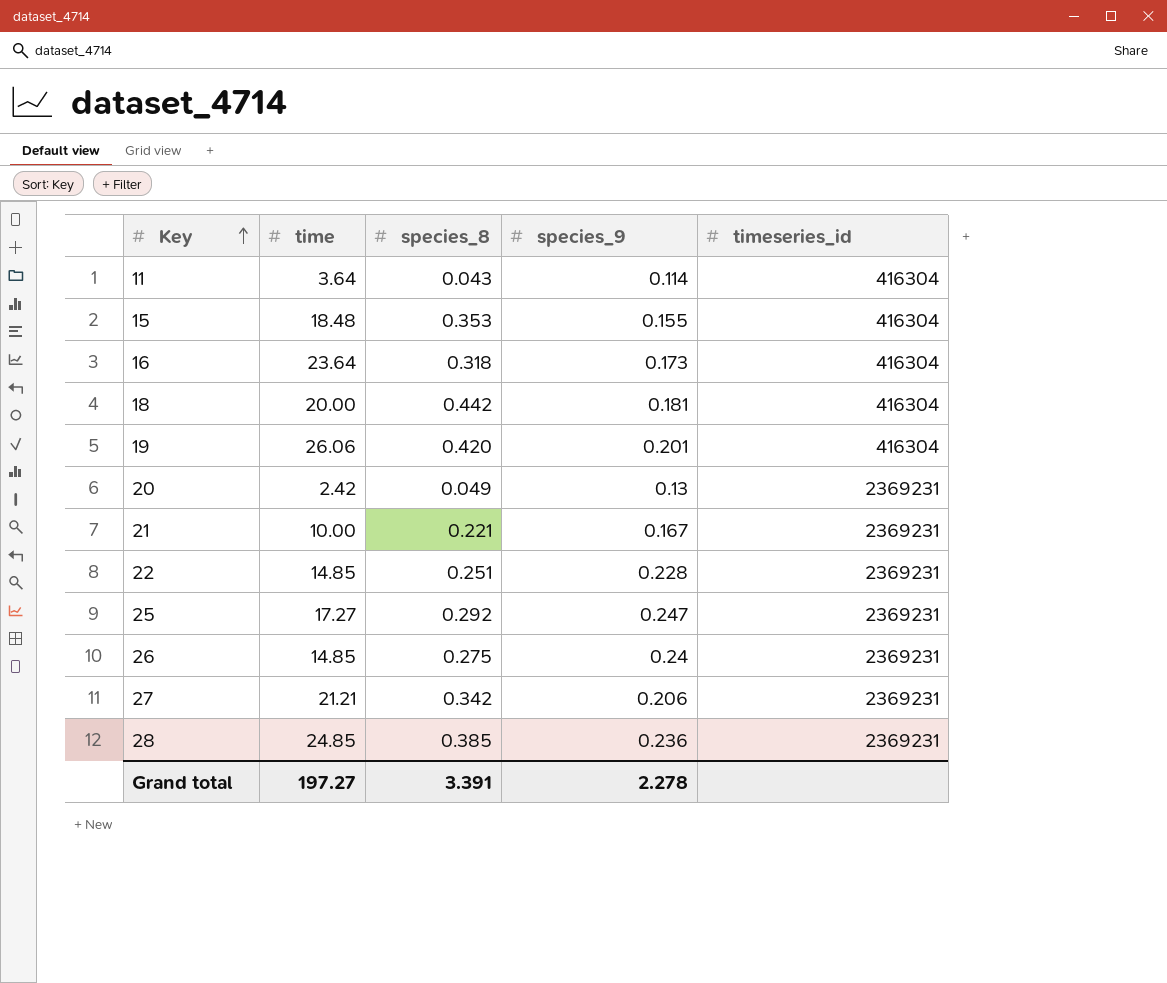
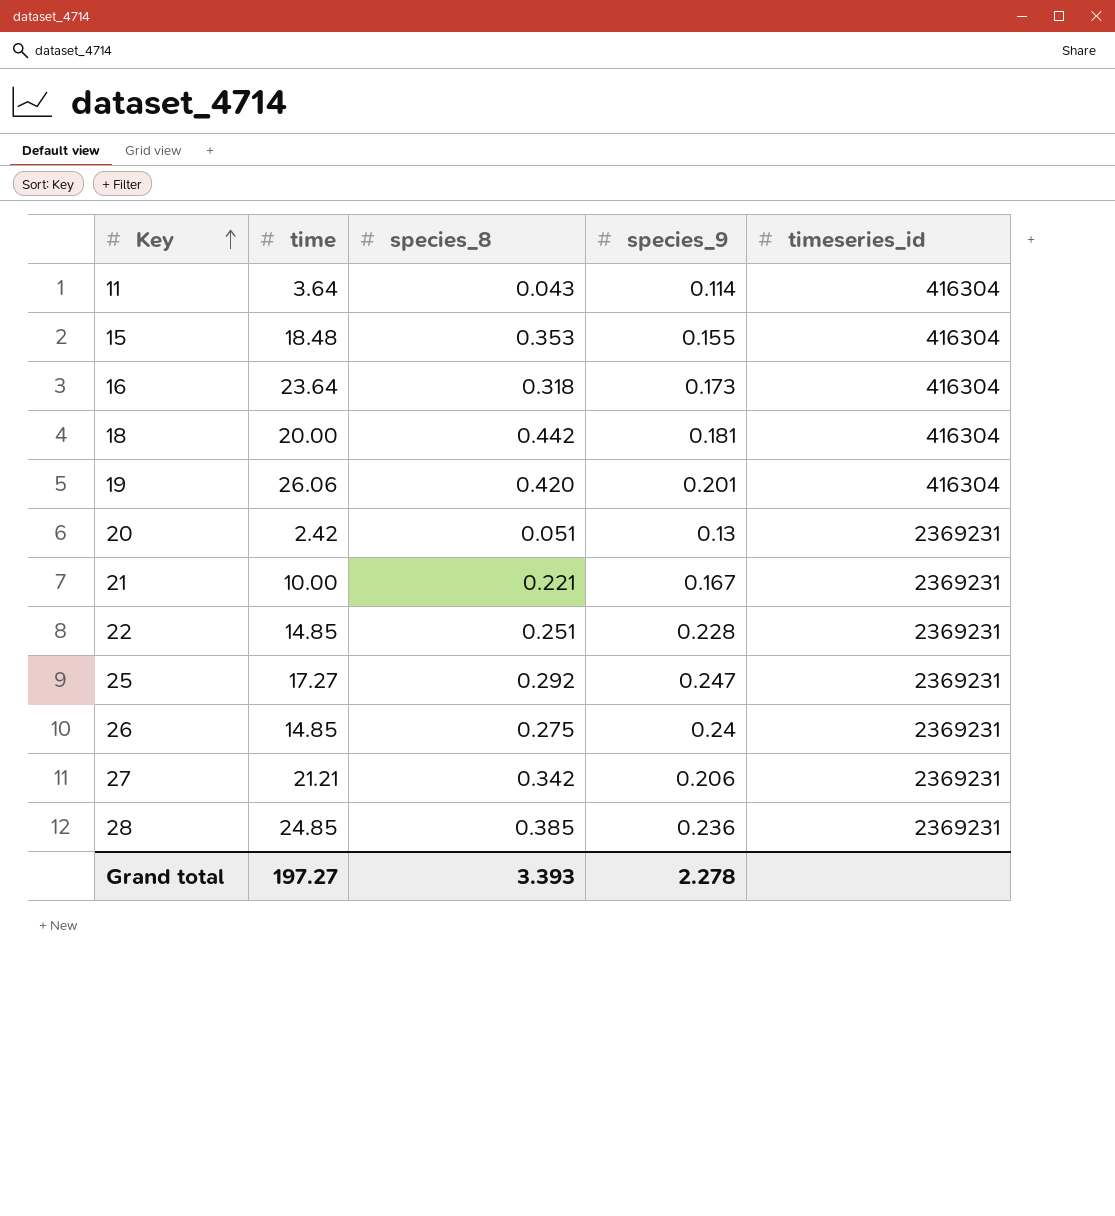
20 | species_8: 0.049 -> 0.051
Grand total | species_8: 3.391 -> 3.393

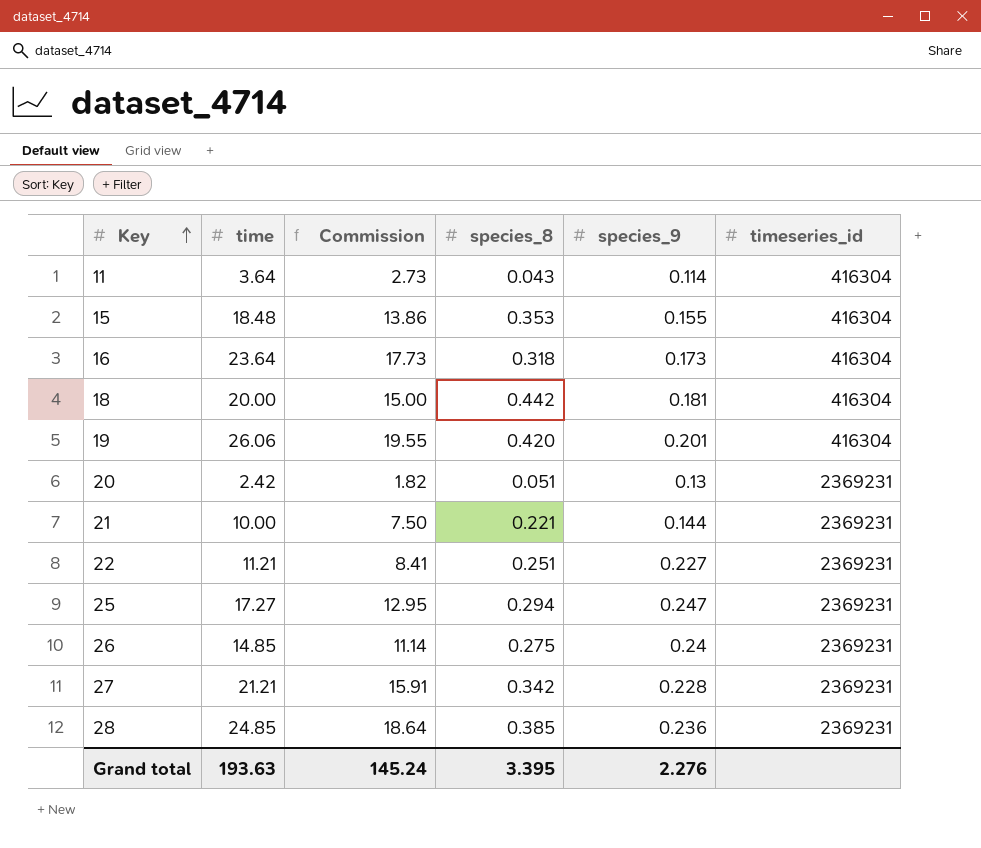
column Commission | formula: none -> [time] * 0.75
21 | species_9: 0.167 -> 0.144
22 | time: 14.85 -> 11.21
22 | species_9: 0.228 -> 0.227
25 | species_8: 0.292 -> 0.294
27 | species_9: 0.206 -> 0.228
Grand total | time: 197.27 -> 193.63
Grand total | species_8: 3.393 -> 3.395
Grand total | species_9: 2.278 -> 2.276

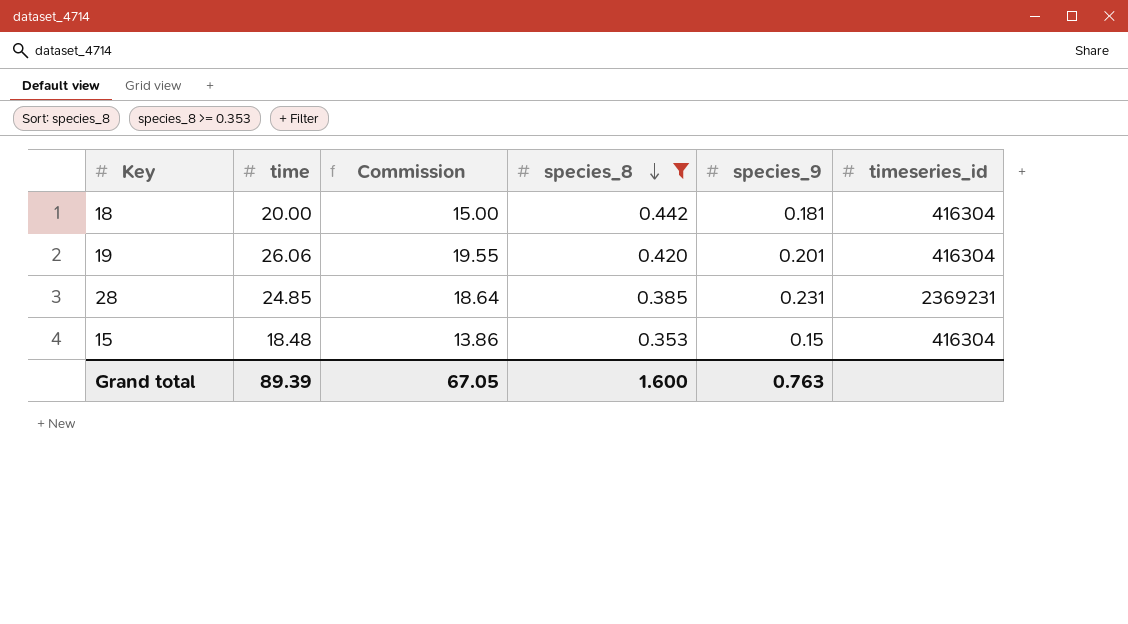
filter: none -> species_8 >= 0.353
row order: Key ascending -> species_8 descending
28 | species_9: 0.236 -> 0.231
15 | species_9: 0.155 -> 0.15
Grand total | time: 193.63 -> 89.39
Grand total | Commission: 145.24 -> 67.05
Grand total | species_8: 3.395 -> 1.600
Grand total | species_9: 2.276 -> 0.763

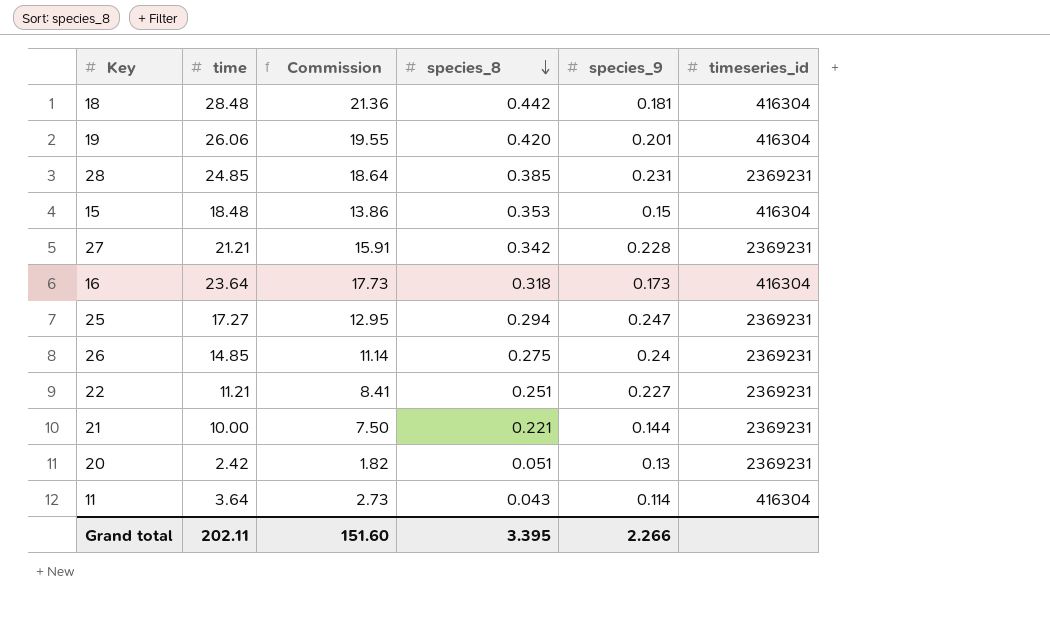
filter: species_8 >= 0.353 -> none
18 | time: 20.00 -> 28.48
18 | Commission: 15.00 -> 21.36
Grand total | time: 89.39 -> 202.11
Grand total | Commission: 67.05 -> 151.60
Grand total | species_8: 1.600 -> 3.395
Grand total | species_9: 0.763 -> 2.266

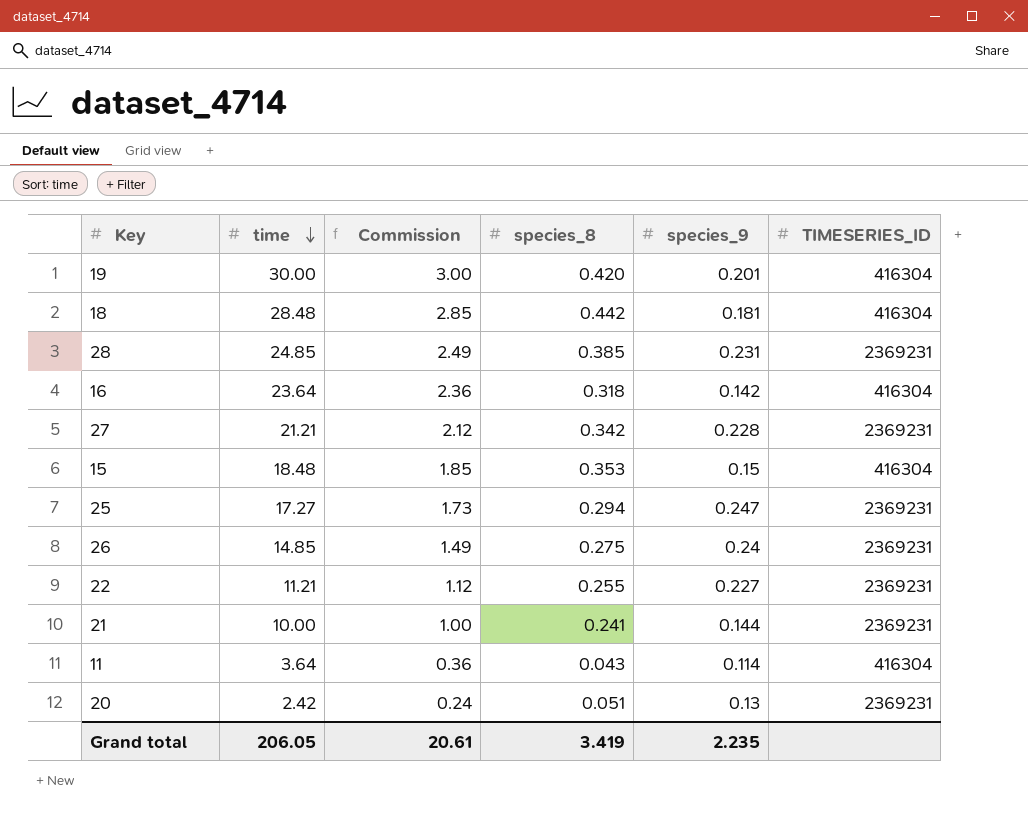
row order: species_8 descending -> time descending
column Commission | formula: [time] * 0.75 -> [time] * 0.1
column name: timeseries_id -> TIMESERIES_ID
19 | time: 26.06 -> 30.00
16 | species_9: 0.173 -> 0.142
22 | species_8: 0.251 -> 0.255
21 | species_8: 0.221 -> 0.241
Grand total | time: 202.11 -> 206.05
Grand total | Commission: 151.60 -> 20.61
Grand total | species_8: 3.395 -> 3.419
Grand total | species_9: 2.266 -> 2.235

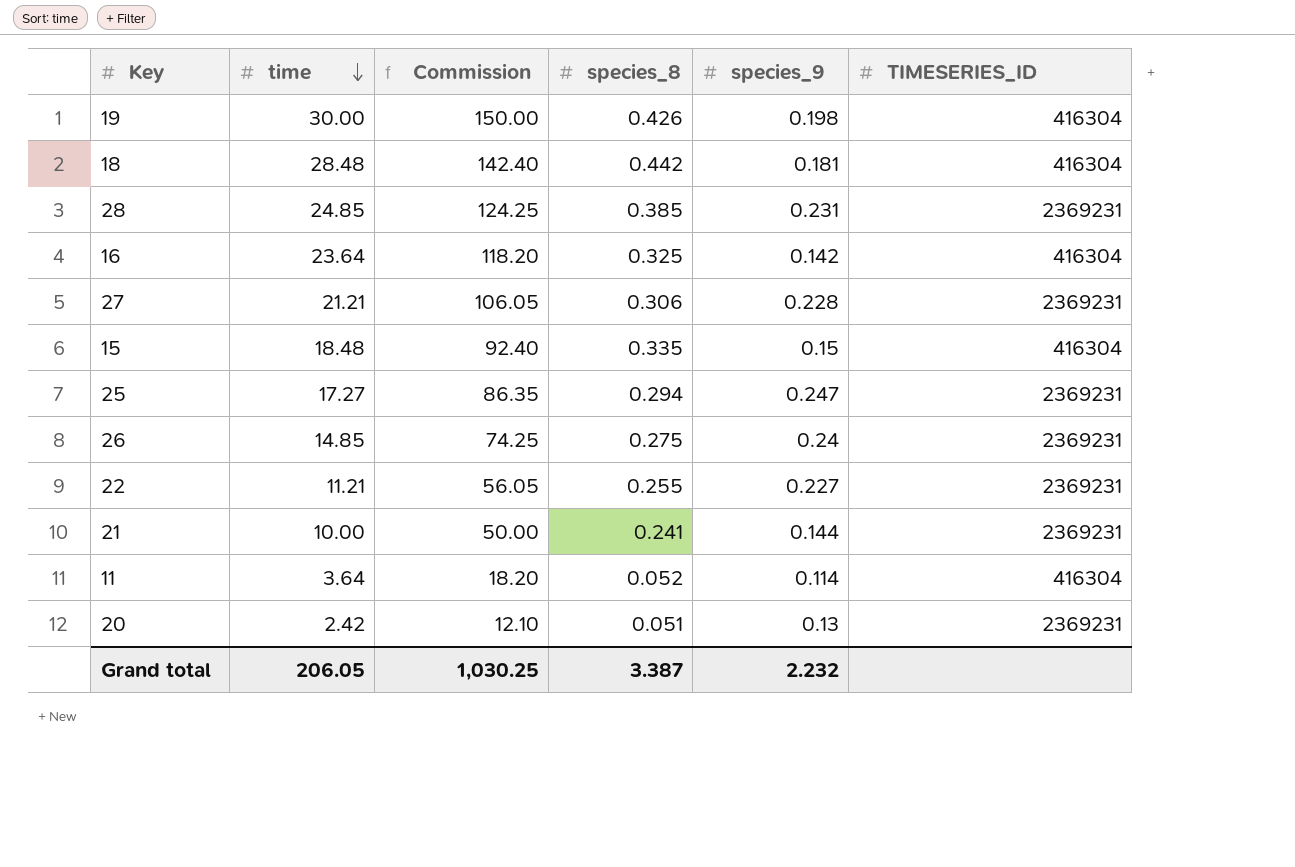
column Commission | formula: [time] * 0.1 -> [time] * 5
19 | species_8: 0.420 -> 0.426
19 | species_9: 0.201 -> 0.198
16 | species_8: 0.318 -> 0.325
27 | species_8: 0.342 -> 0.306
15 | species_8: 0.353 -> 0.335
11 | species_8: 0.043 -> 0.052
Grand total | Commission: 20.61 -> 1,030.25
Grand total | species_8: 3.419 -> 3.387
Grand total | species_9: 2.235 -> 2.232

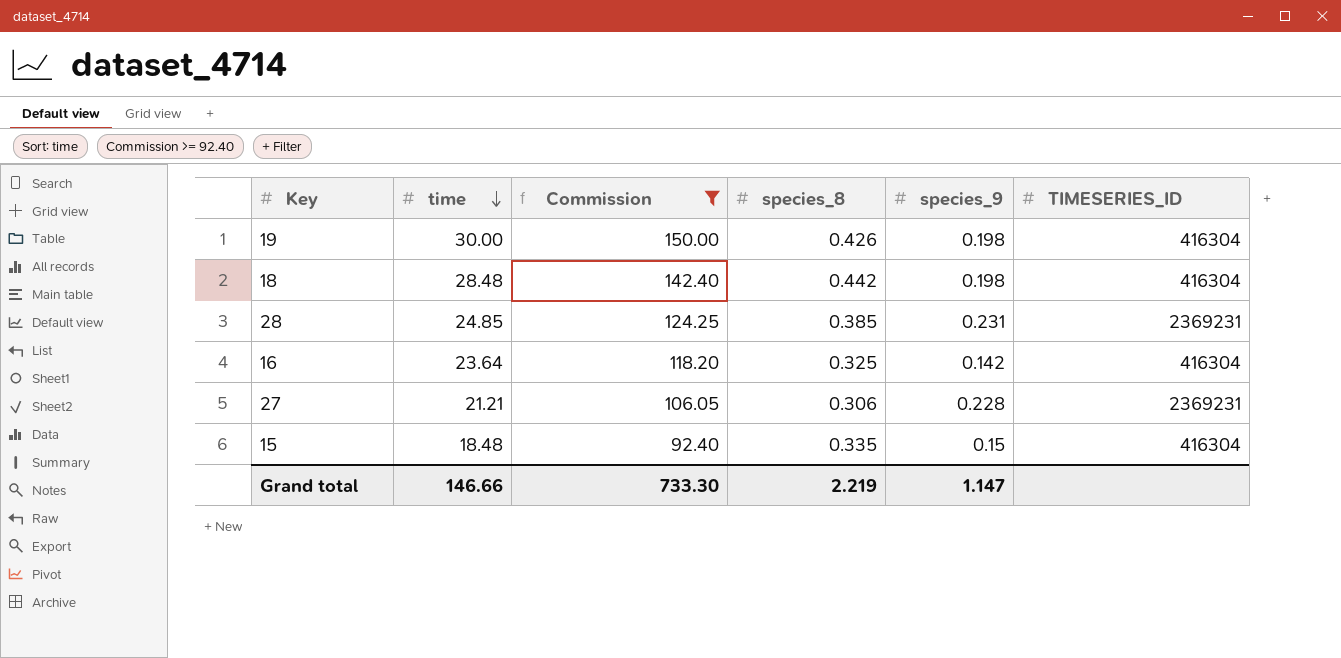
filter: none -> Commission >= 92.40
18 | species_9: 0.181 -> 0.198
Grand total | time: 206.05 -> 146.66
Grand total | Commission: 1,030.25 -> 733.30
Grand total | species_8: 3.387 -> 2.219
Grand total | species_9: 2.232 -> 1.147

